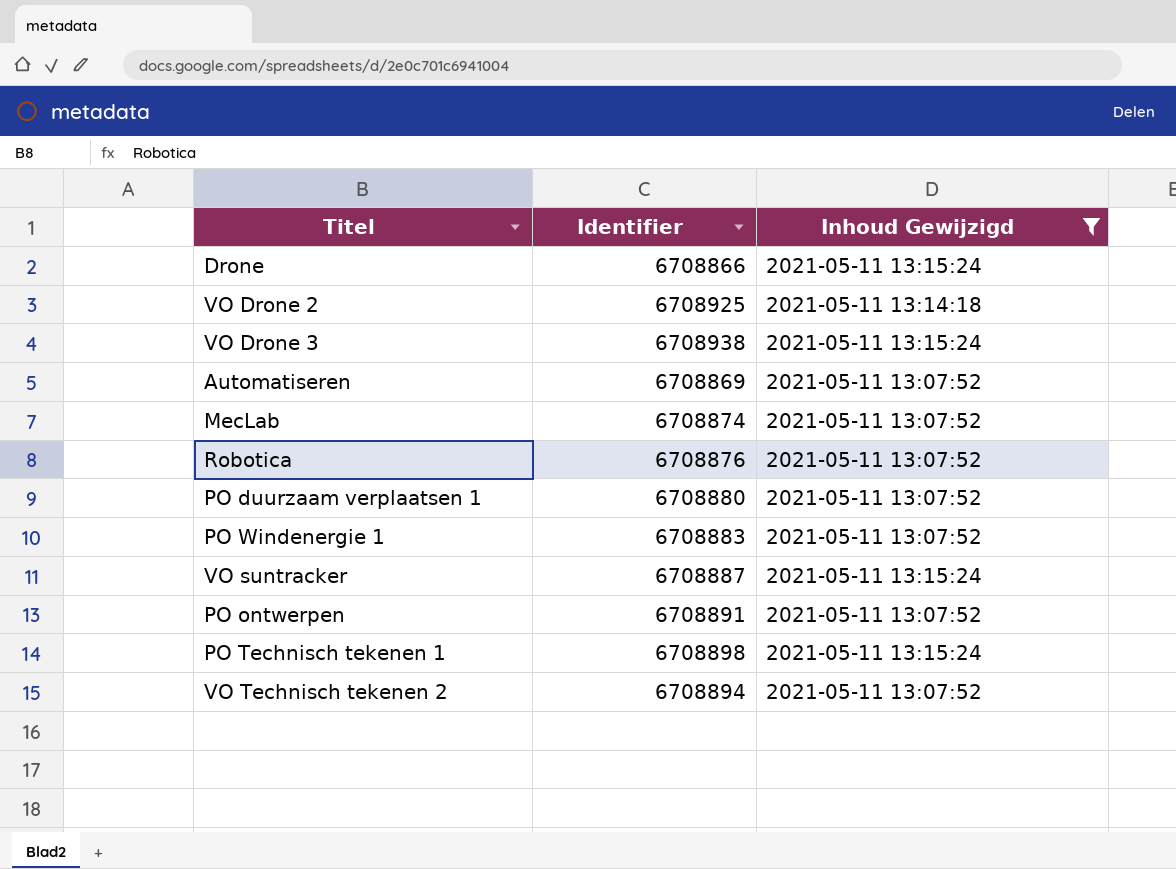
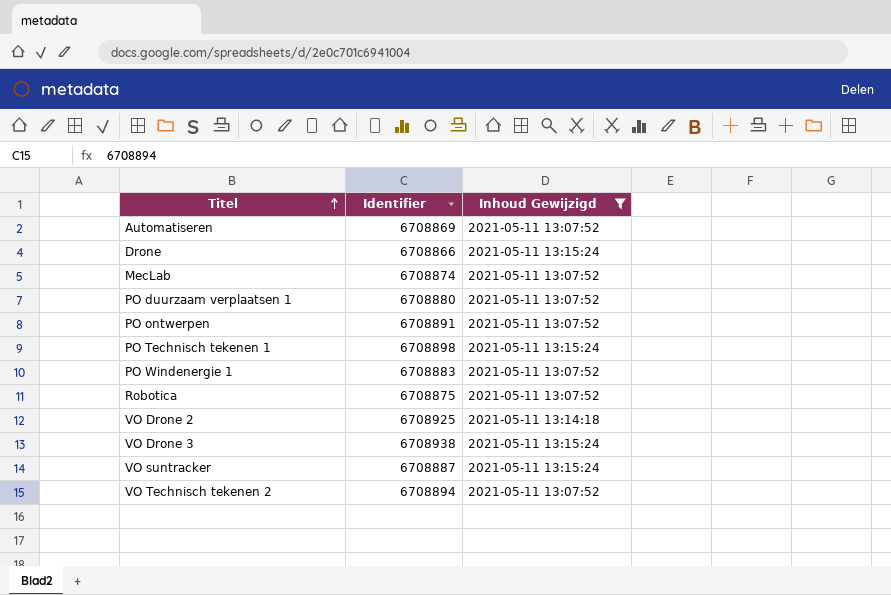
row order: none -> Titel ascending
Robotica | Identifier: 6708876 -> 6708875

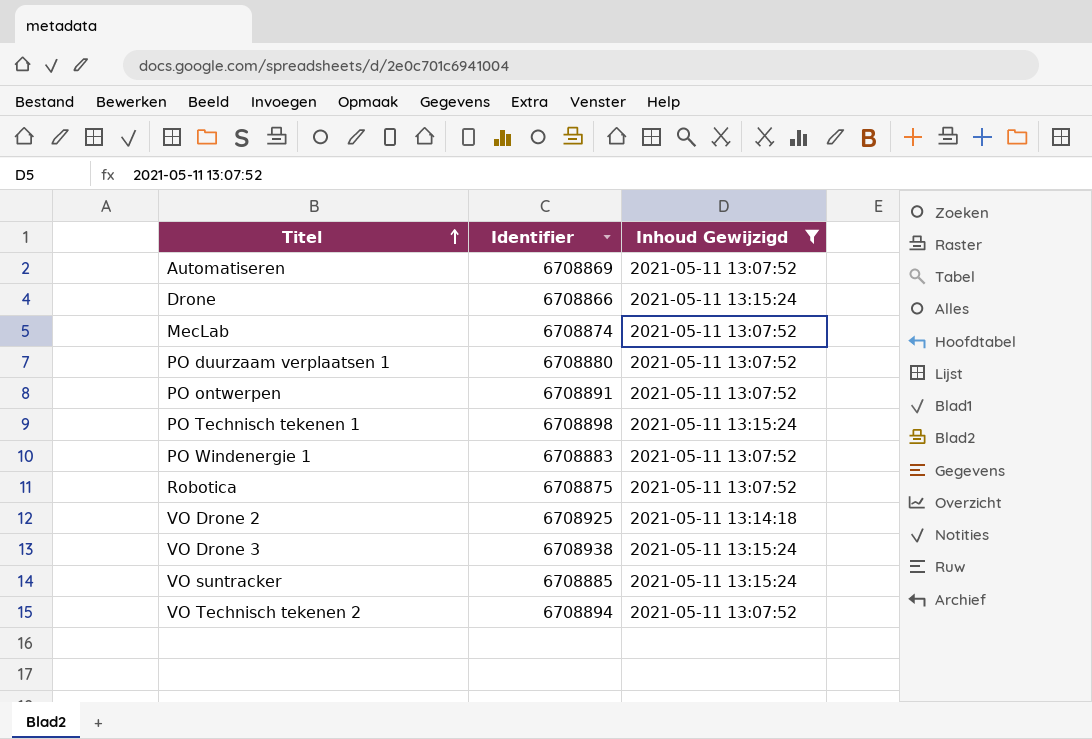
VO suntracker | Identifier: 6708887 -> 6708885

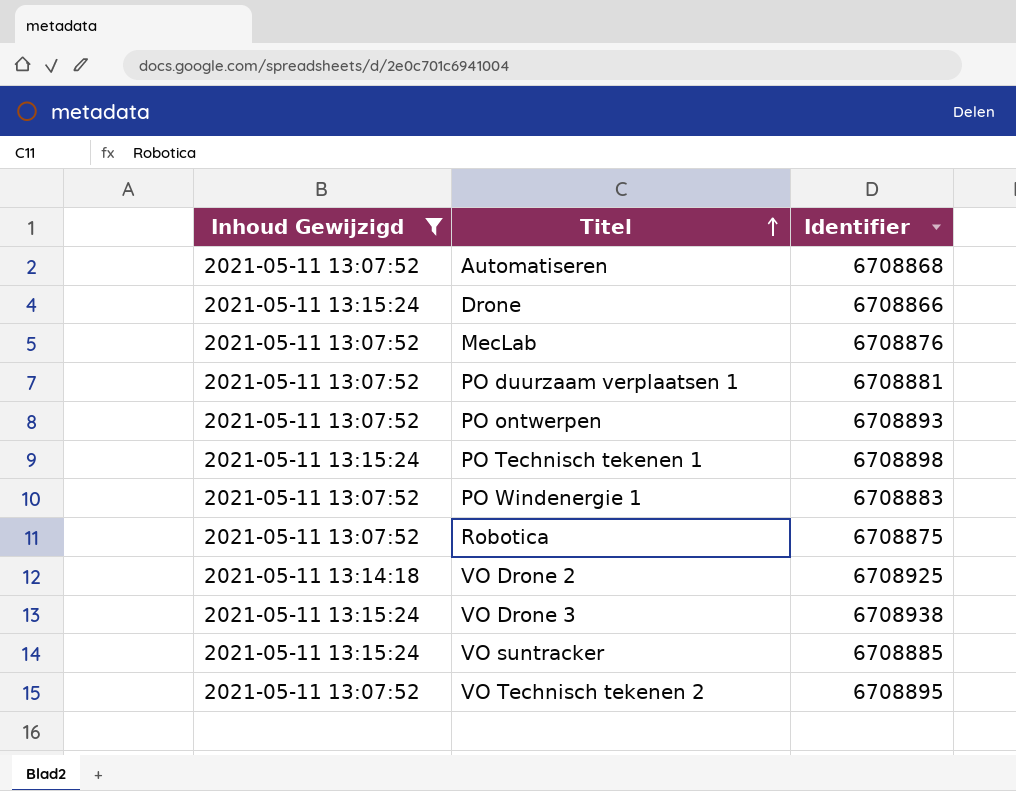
column Inhoud Gewijzigd | position: 3 -> 1
Automatiseren | Identifier: 6708869 -> 6708868
MecLab | Identifier: 6708874 -> 6708876
PO duurzaam verplaatsen 1 | Identifier: 6708880 -> 6708881
PO ontwerpen | Identifier: 6708891 -> 6708893
VO Technisch tekenen 2 | Identifier: 6708894 -> 6708895

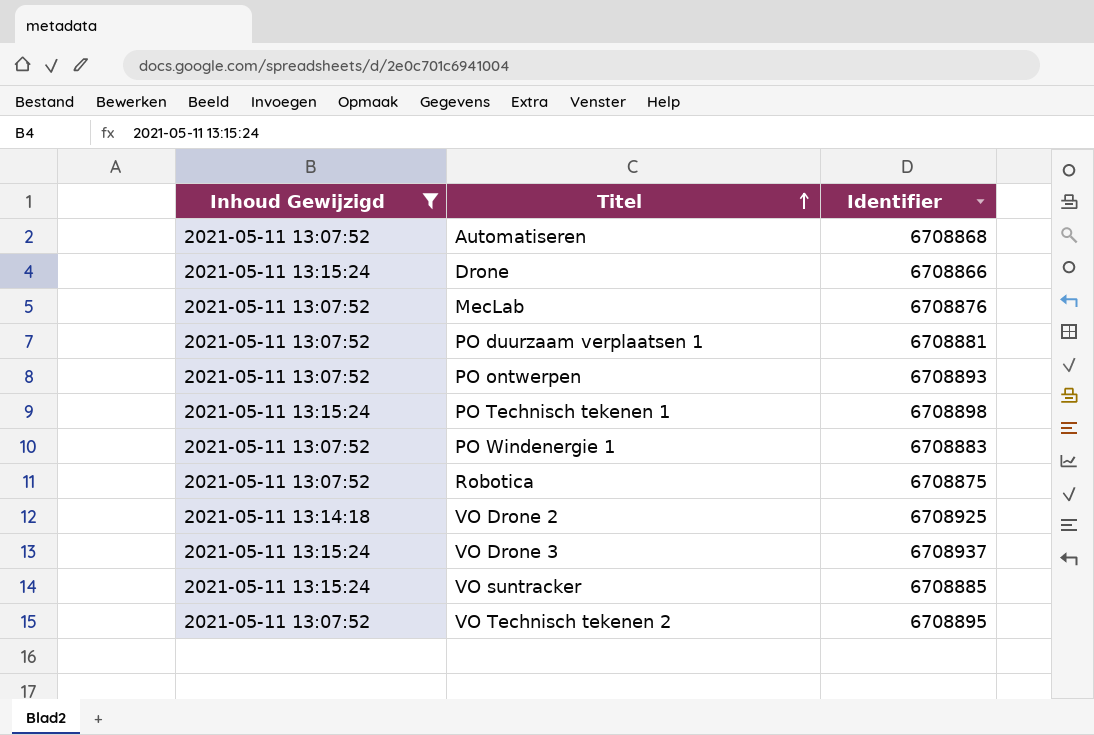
VO Drone 3 | Identifier: 6708938 -> 6708937

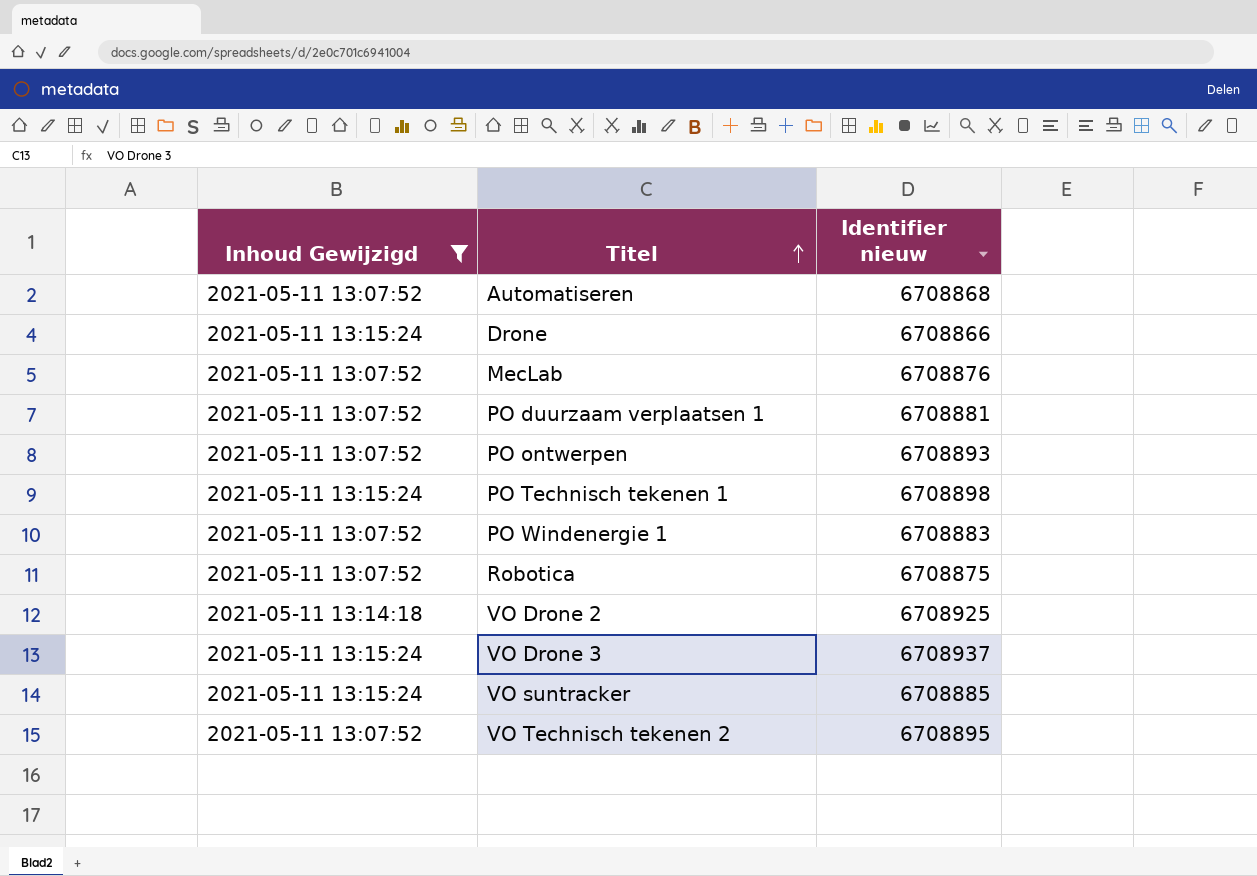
column name: Identifier -> Identifier nieuw

